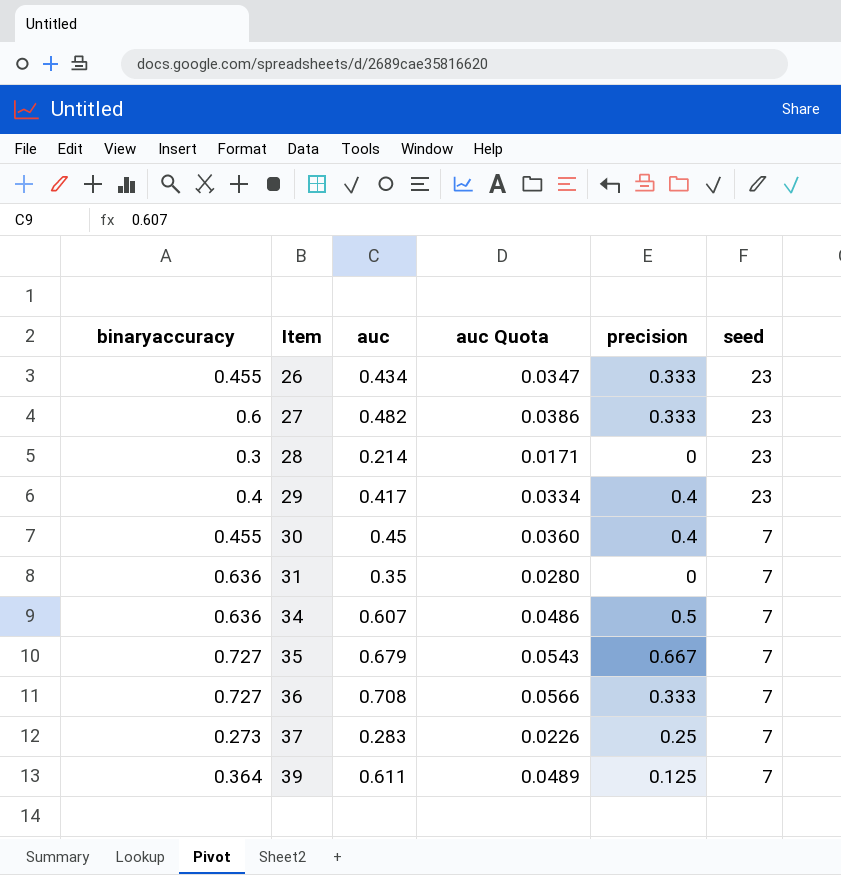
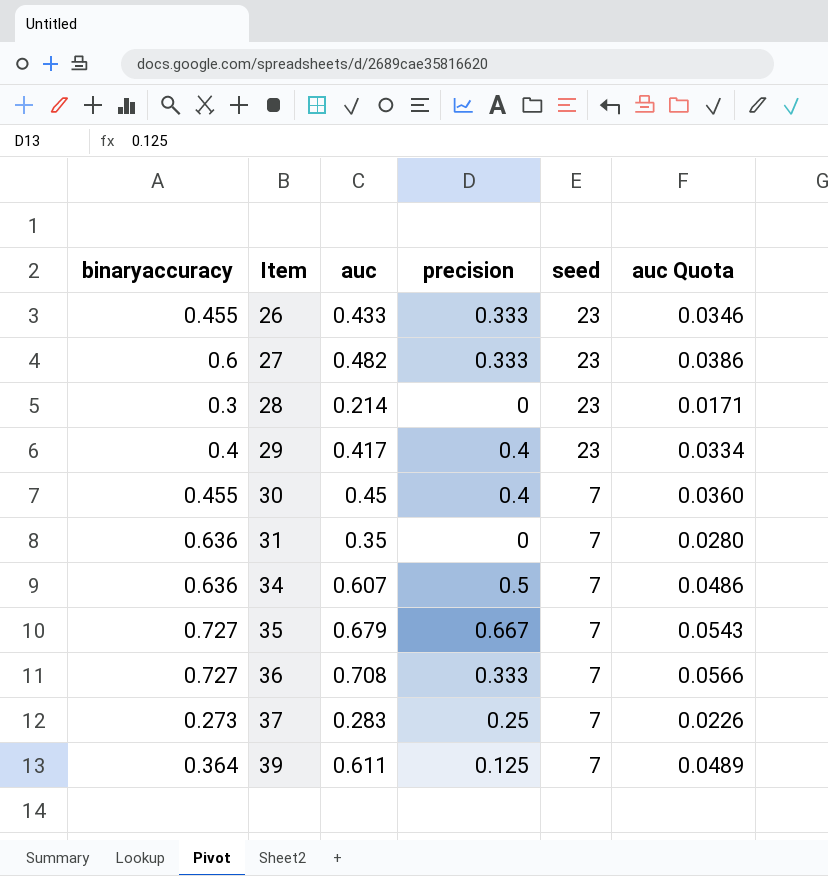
column auc Quota | position: 4 -> 6
26 | auc: 0.434 -> 0.433
26 | auc Quota: 0.0347 -> 0.0346

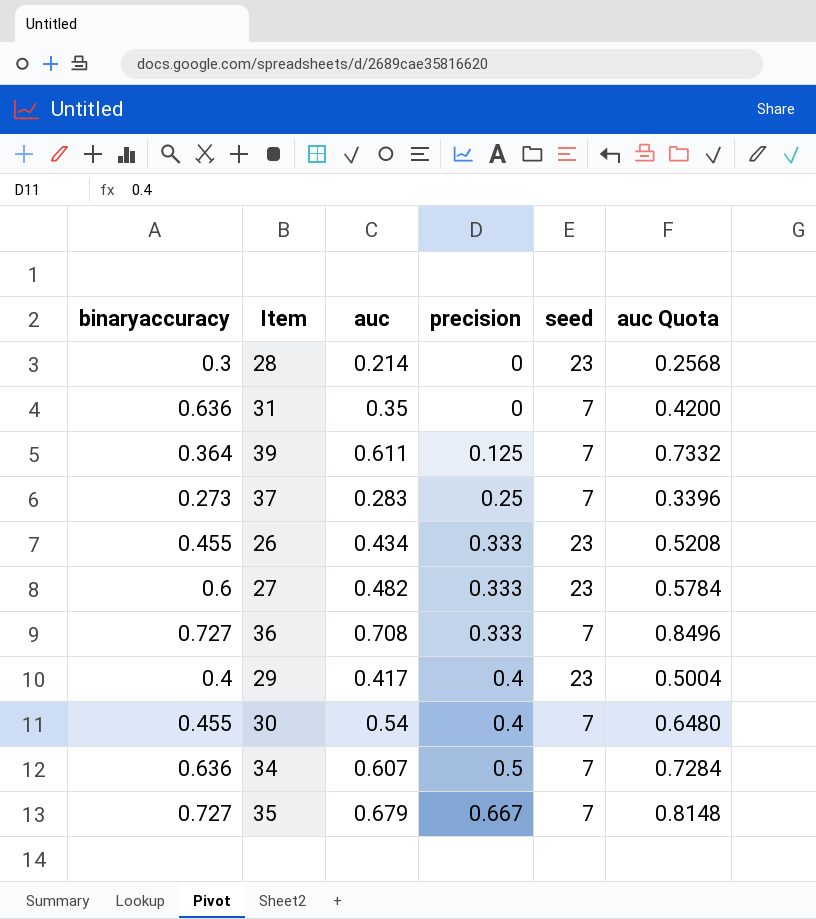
row order: Item ascending -> precision ascending
column auc Quota | formula: [auc] * 0.08 -> [auc] * 1.2
26 | auc: 0.433 -> 0.434
30 | auc: 0.45 -> 0.54

